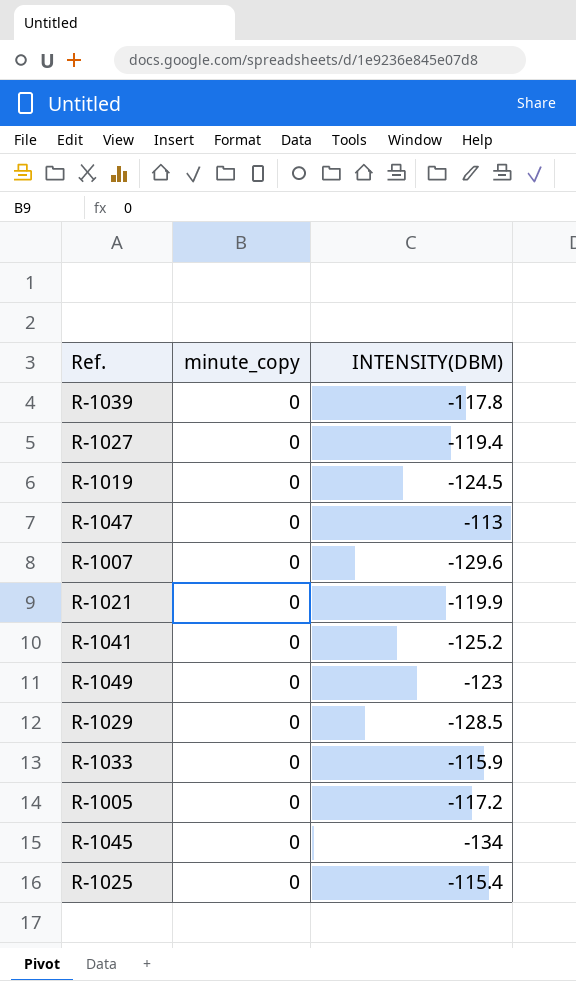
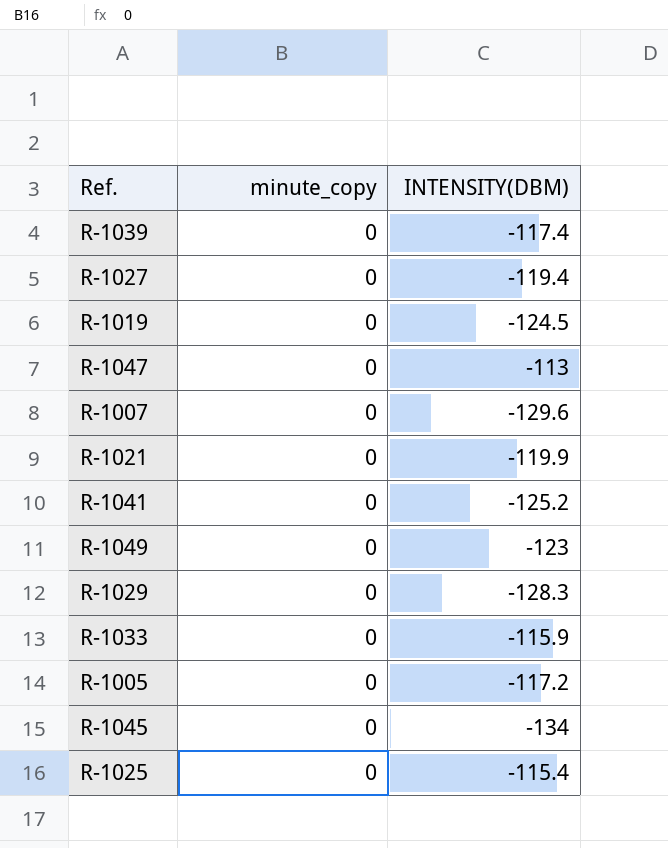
R-1039 | INTENSITY(DBM): -117.8 -> -117.4
R-1029 | INTENSITY(DBM): -128.5 -> -128.3

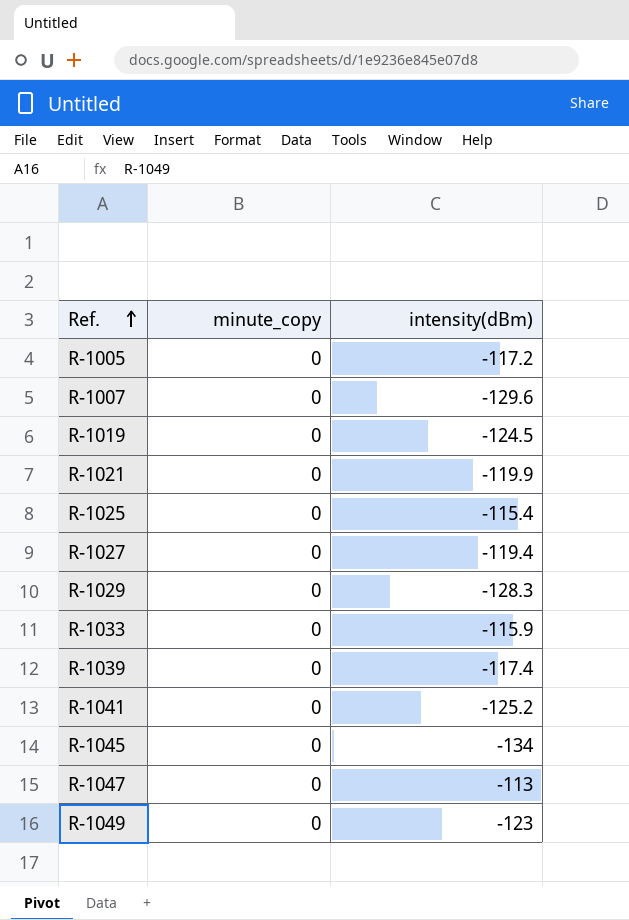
row order: none -> Ref. ascending
column name: INTENSITY(DBM) -> intensity(dBm)

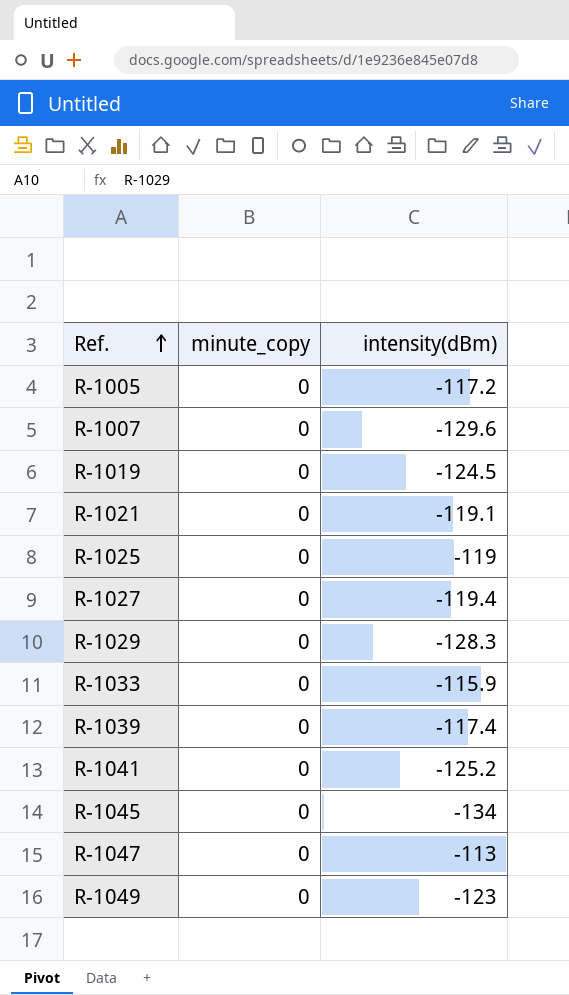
R-1021 | intensity(dBm): -119.9 -> -119.1
R-1025 | intensity(dBm): -115.4 -> -119

